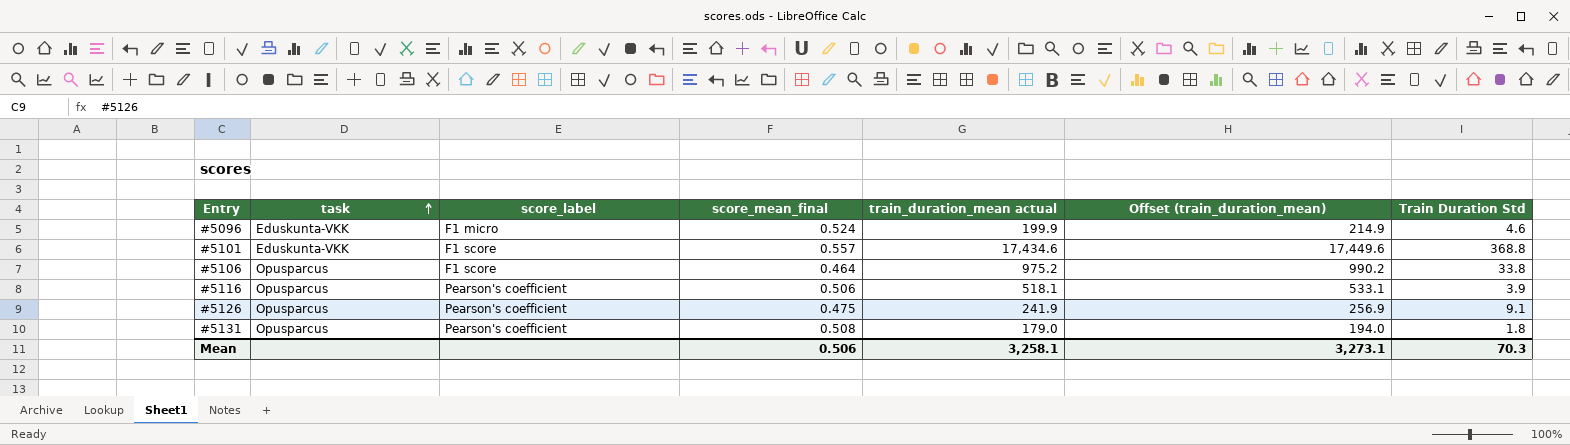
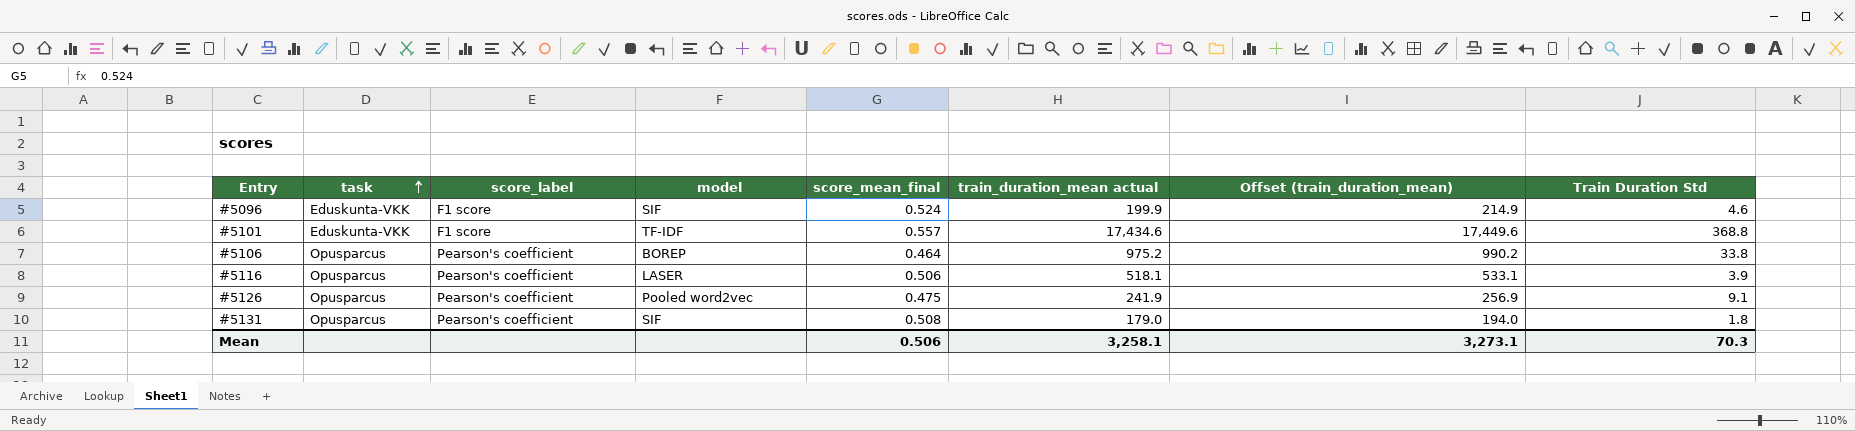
column model | position: none -> 4
#5096 | score_label: F1 micro -> F1 score
#5106 | score_label: F1 score -> Pearson's coefficient

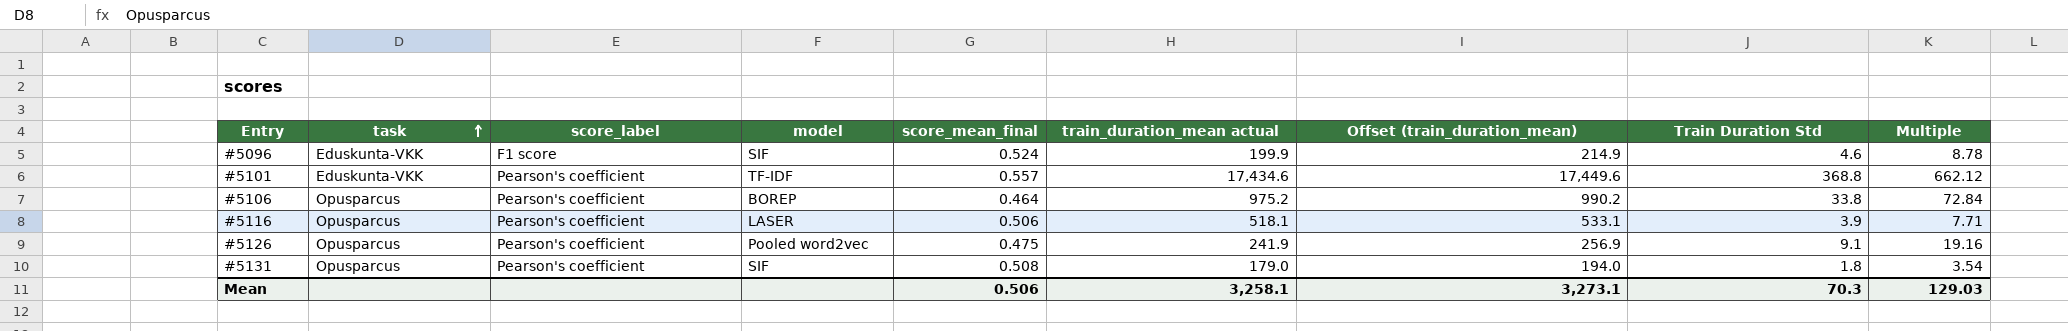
column Multiple | formula: none -> [Train Duration Std] / [score_mean_final]
#5101 | score_label: F1 score -> Pearson's coefficient

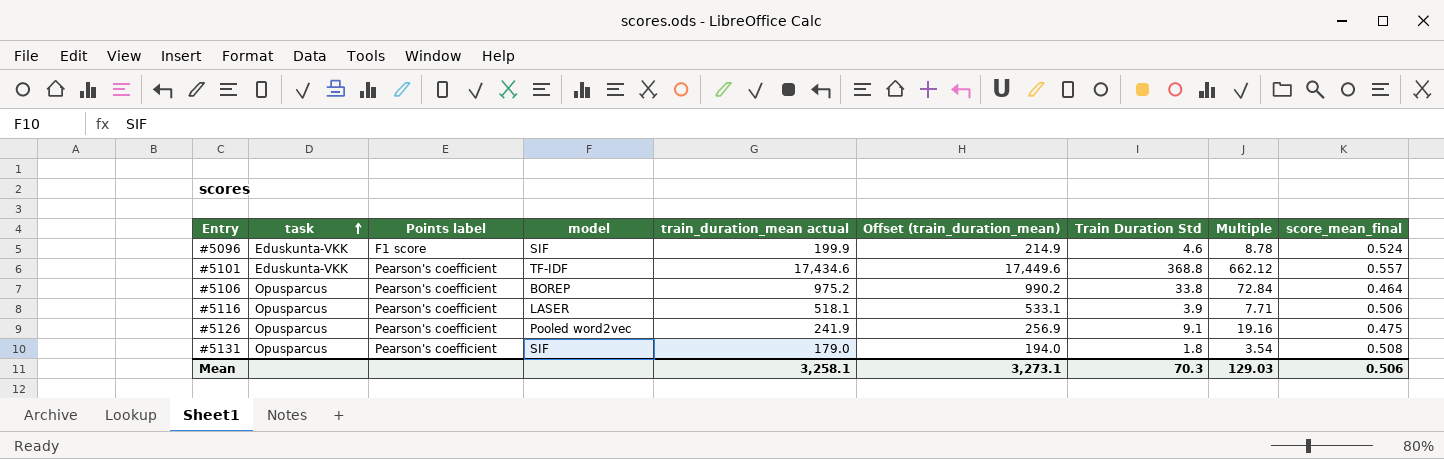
column name: score_label -> Points label
column score_mean_final | position: 5 -> 9

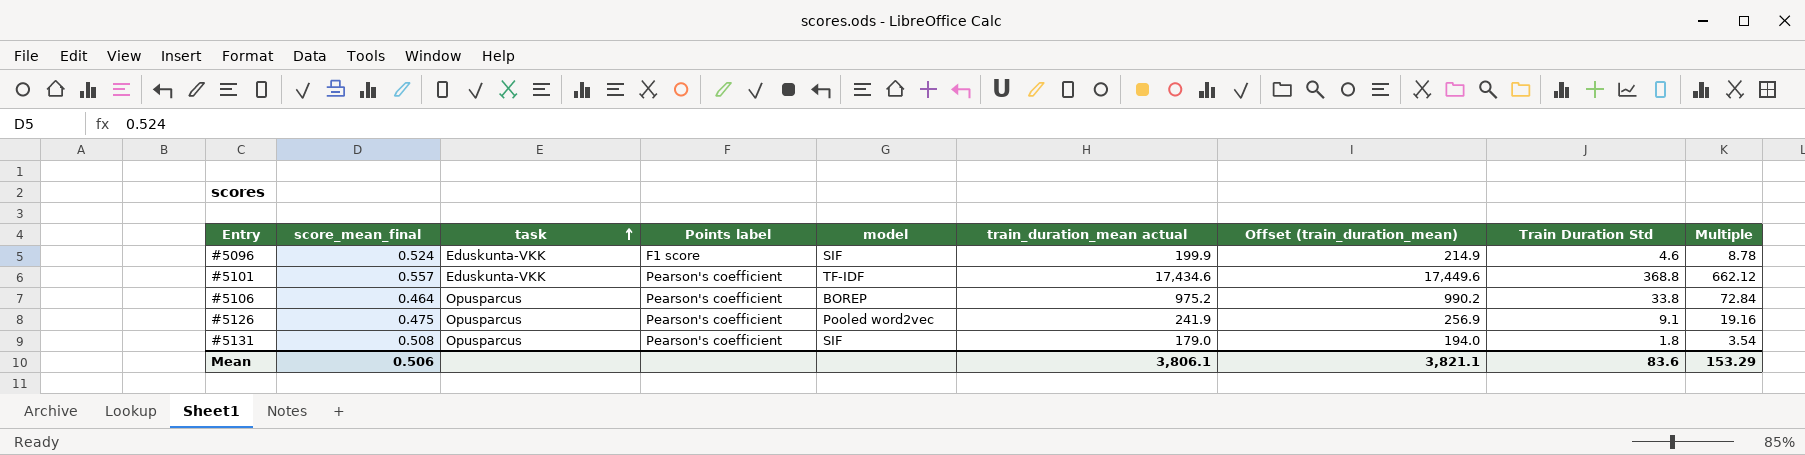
column score_mean_final | position: 9 -> 2
row #5116: Opusparcus | Pearson's coefficient | LASER | 518.1 | 533.1 | 3.9 | 7.71 | 0.506 -> none
Mean | train_duration_mean actual: 3,258.1 -> 3,806.1
Mean | Offset (train_duration_mean): 3,273.1 -> 3,821.1
Mean | Train Duration Std: 70.3 -> 83.6
Mean | Multiple: 129.03 -> 153.29

